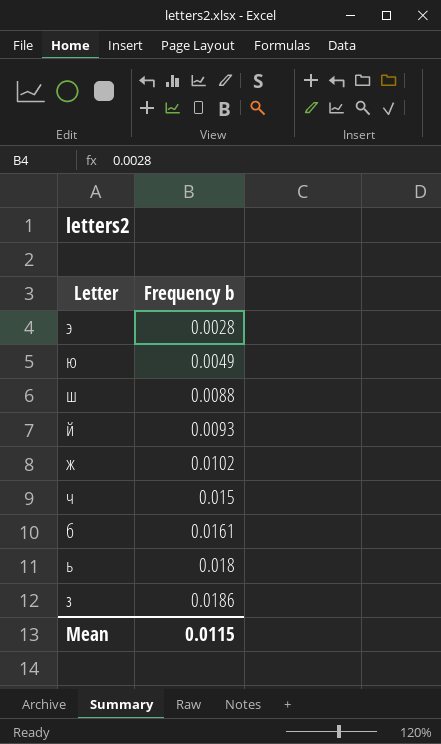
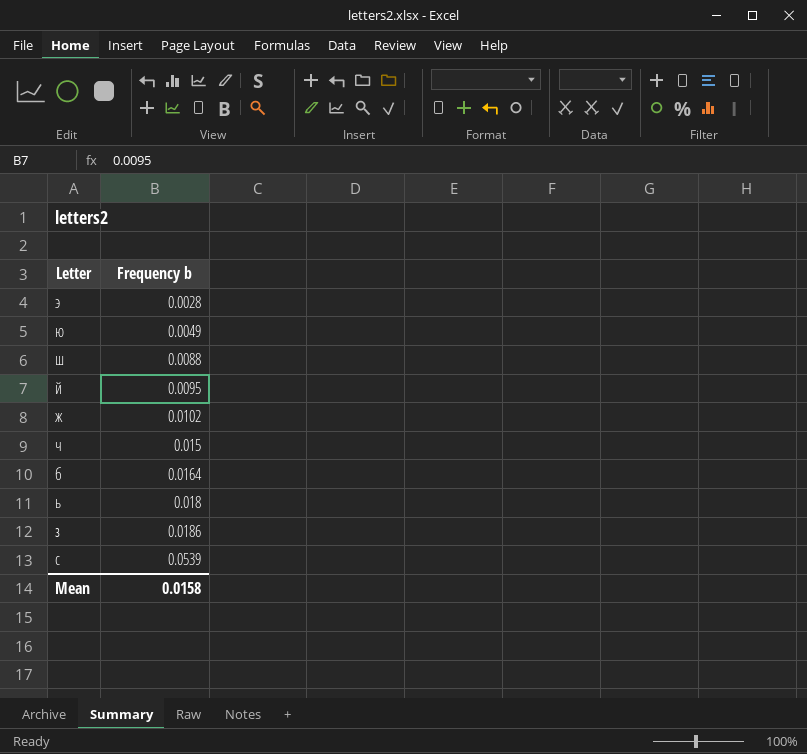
й | Frequency b: 0.0093 -> 0.0095
б | Frequency b: 0.0161 -> 0.0164
row с: none -> 0.0539
Mean | Frequency b: 0.0115 -> 0.0158

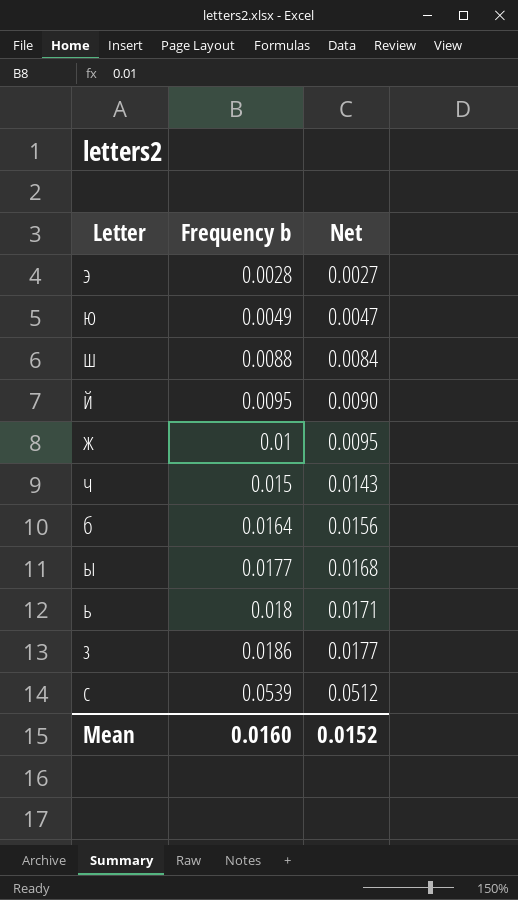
column Net | formula: none -> [Frequency b] * 0.95
ж | Frequency b: 0.0102 -> 0.01
row ы: none -> 0.0177 | 0.0168
Mean | Frequency b: 0.0158 -> 0.0160

